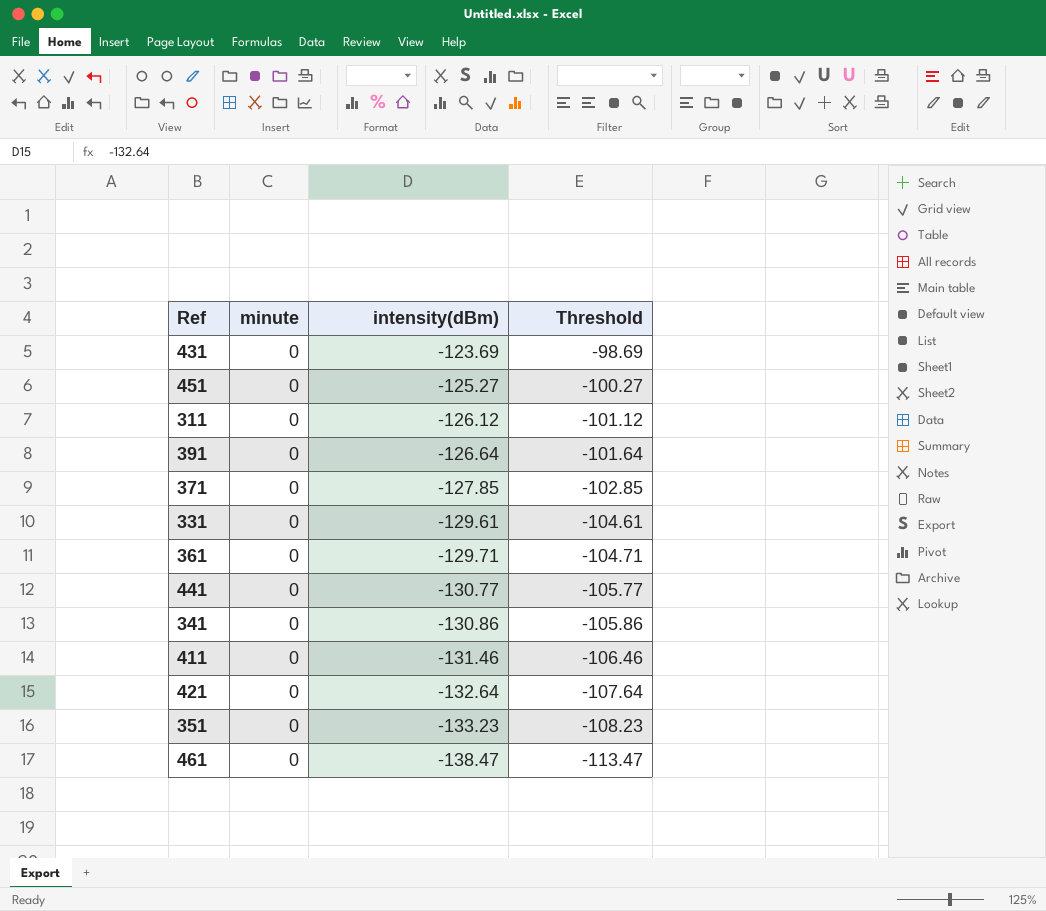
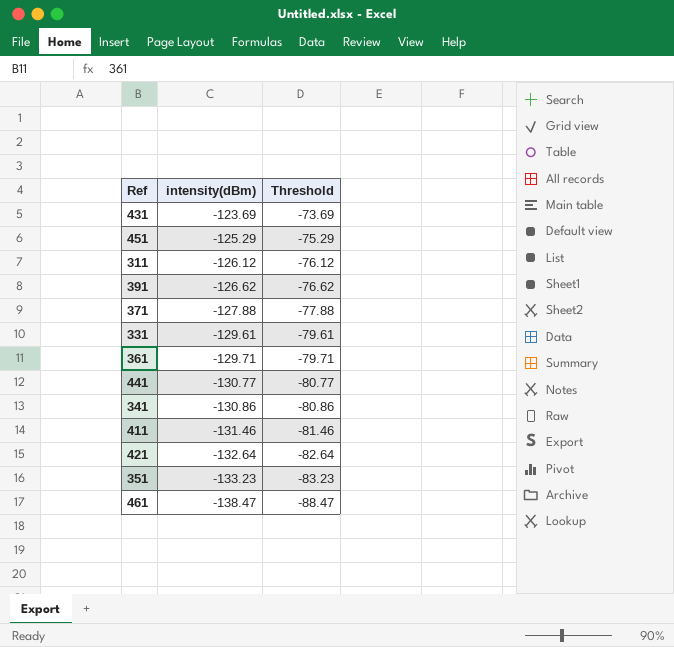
column minute | position: 2 -> none
column Threshold | formula: [intensity(dBm)] + 25 -> [intensity(dBm)] + 50
451 | intensity(dBm): -125.27 -> -125.29
391 | intensity(dBm): -126.64 -> -126.62
371 | intensity(dBm): -127.85 -> -127.88

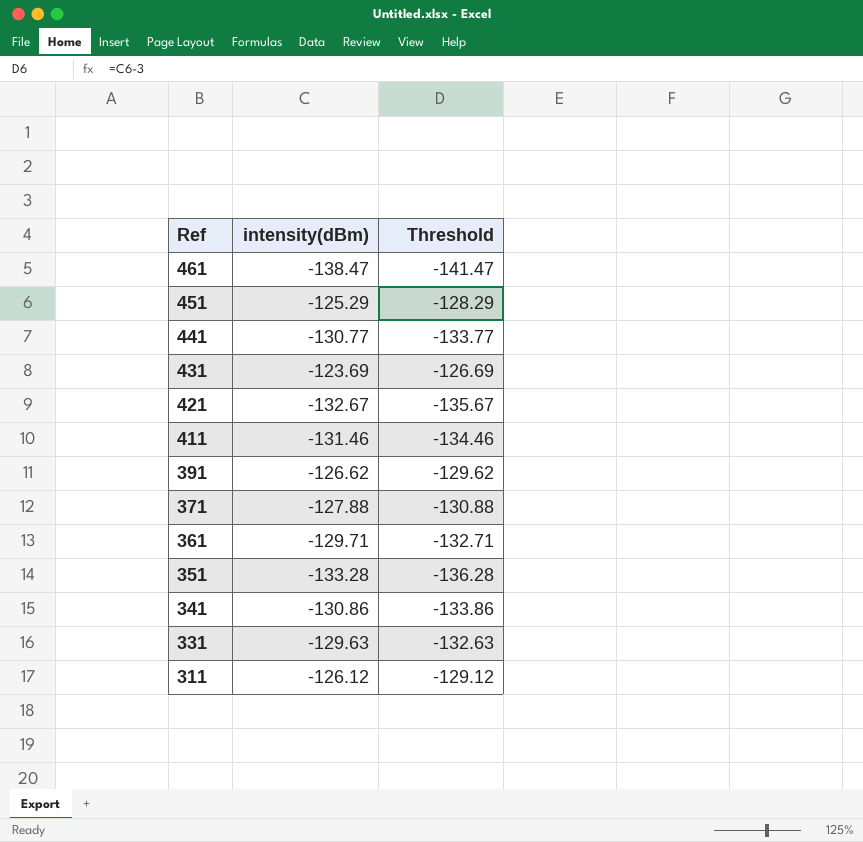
row order: intensity(dBm) descending -> Ref descending
column Threshold | formula: [intensity(dBm)] + 50 -> [intensity(dBm)] - 3
421 | intensity(dBm): -132.64 -> -132.67
351 | intensity(dBm): -133.23 -> -133.28
331 | intensity(dBm): -129.61 -> -129.63

